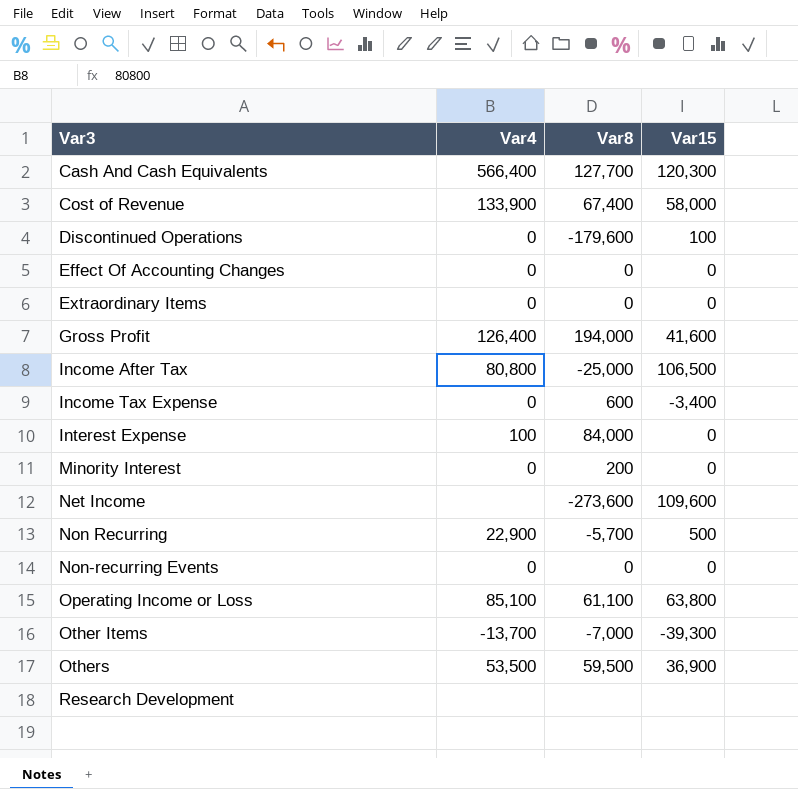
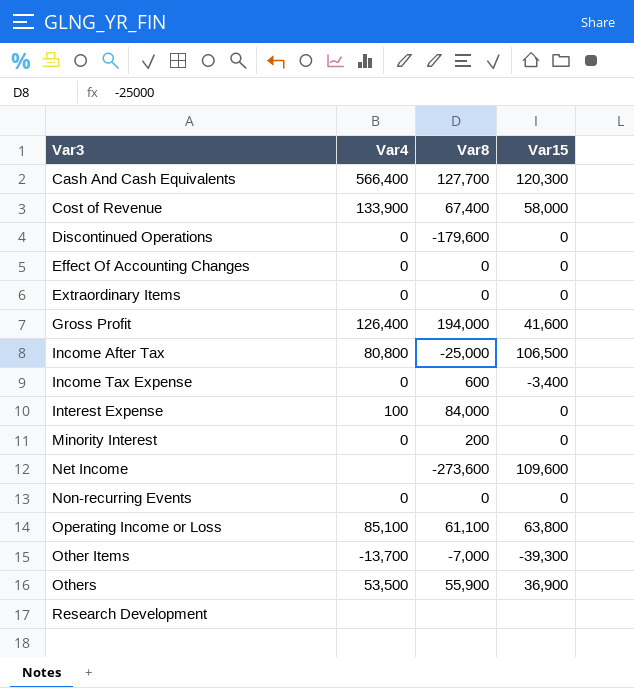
row Non Recurring: 22,900 | -5,700 | 500 -> none
Discontinued Operations | Var15: 100 -> 0
Others | Var8: 59,500 -> 55,900

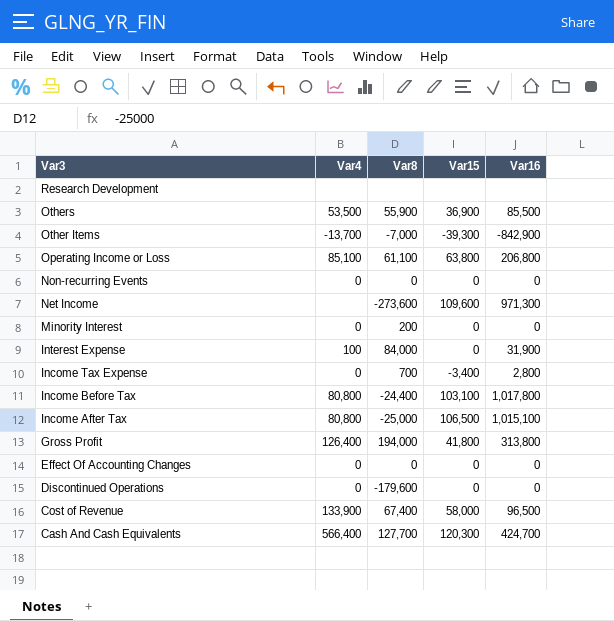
row order: Var3 ascending -> Var3 descending
column Var16 | position: none -> 5
row Extraordinary Items: 0 | 0 | 0 -> none
Income Tax Expense | Var8: 600 -> 700
row Income Before Tax: none -> 80,800 | -24,400 | 103,100 | 1,017,800
Gross Profit | Var15: 41,600 -> 41,800

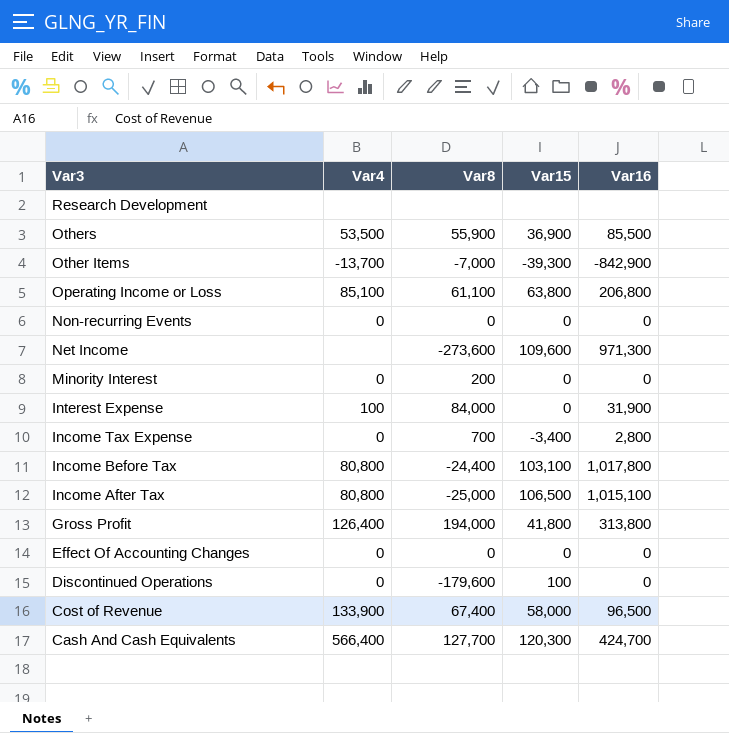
Discontinued Operations | Var15: 0 -> 100

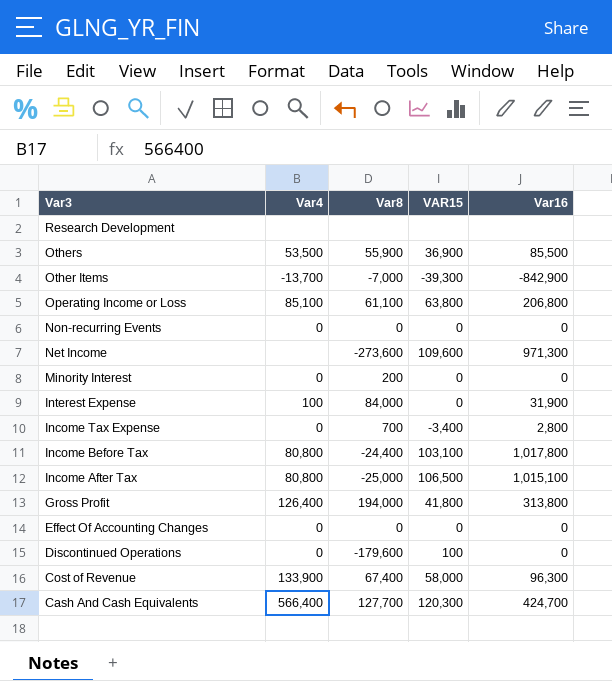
column name: Var15 -> VAR15
Cost of Revenue | Var16: 96,500 -> 96,300

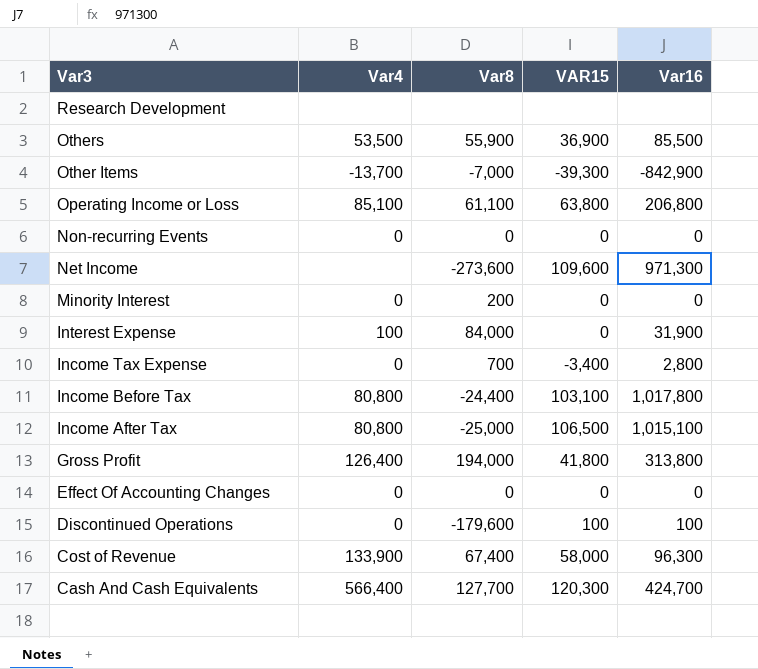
Discontinued Operations | Var16: 0 -> 100

